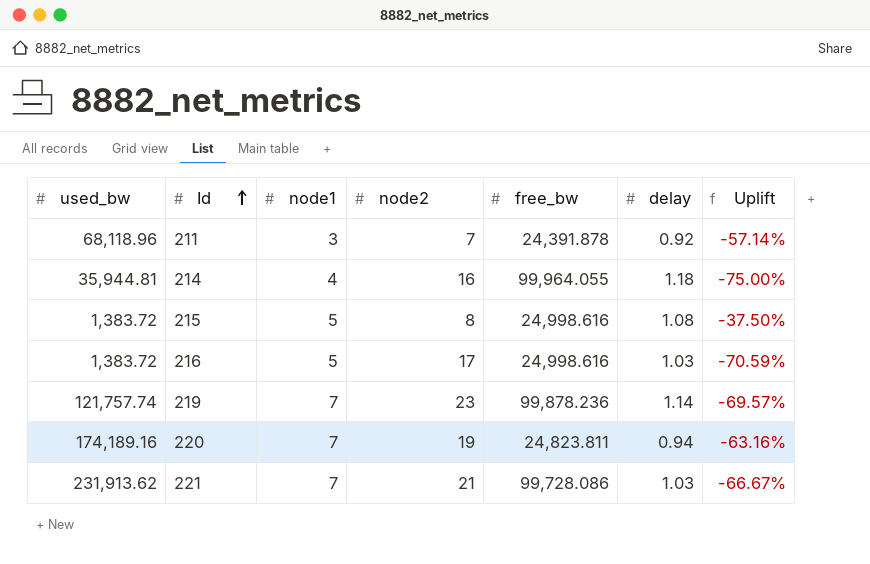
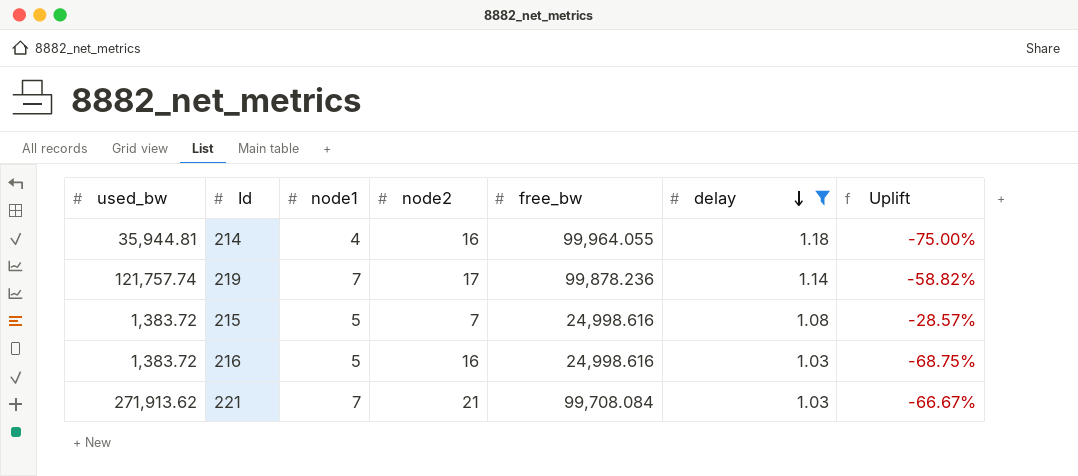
filter: none -> delay >= 1.03
row order: Id ascending -> delay descending
219 | node2: 23 -> 17
219 | Uplift: -69.57% -> -58.82%
215 | node2: 8 -> 7
215 | Uplift: -37.50% -> -28.57%
216 | node2: 17 -> 16
216 | Uplift: -70.59% -> -68.75%
221 | used_bw: 231,913.62 -> 271,913.62
221 | free_bw: 99,728.086 -> 99,708.084

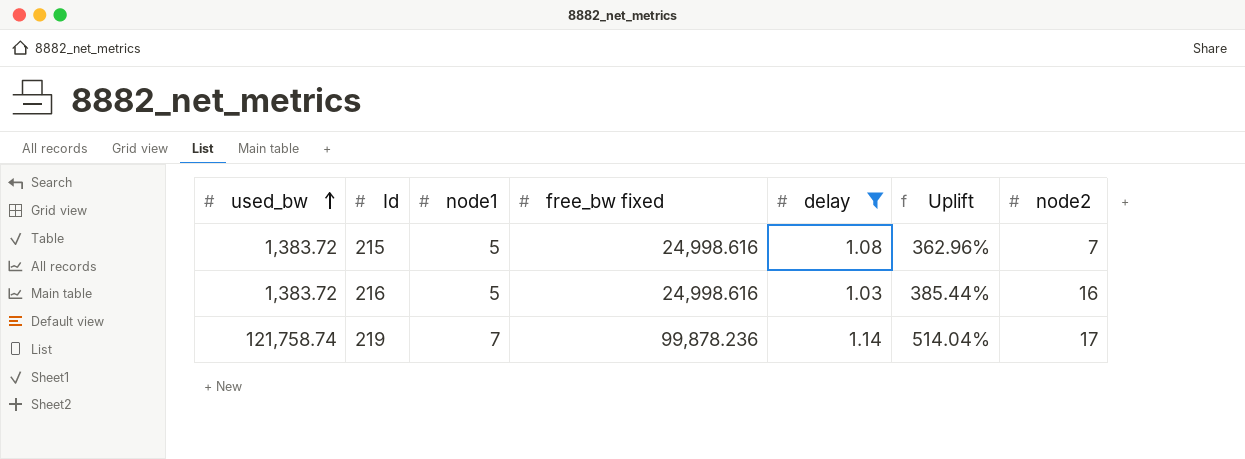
row order: delay descending -> used_bw ascending
column name: free_bw -> free_bw fixed
column Uplift | formula: ([node1] - [node2]) / [node2] -> ([node1] - [delay]) / [delay]
column node2 | position: 4 -> 7
row 214: 35,944.81 | 4 | 16 | 99,964.055 | 1.18 | -75.00% -> none
row 221: 271,913.62 | 7 | 21 | 99,708.084 | 1.03 | -66.67% -> none
219 | used_bw: 121,757.74 -> 121,758.74

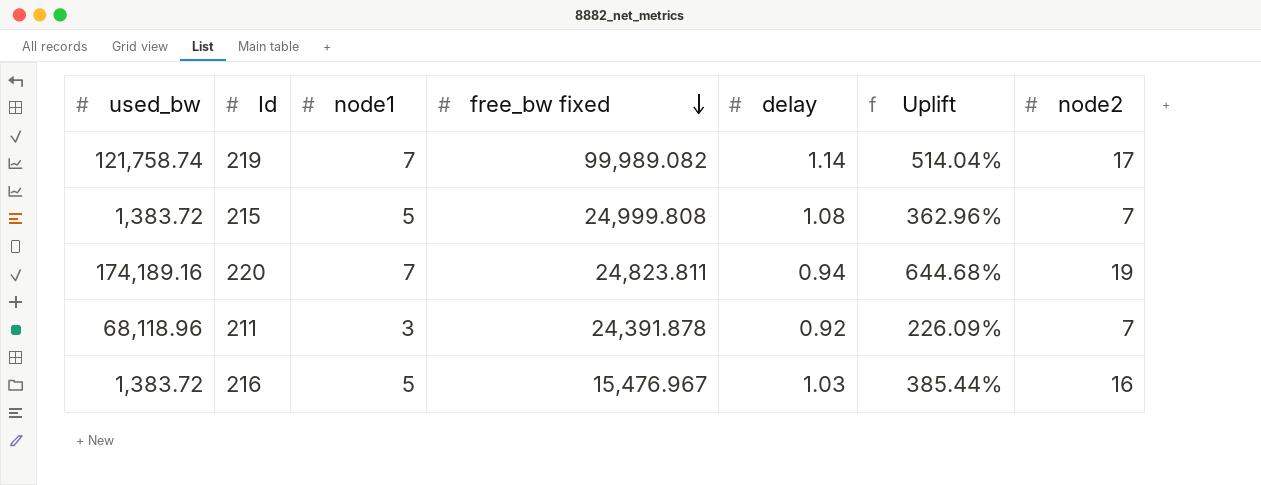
filter: delay >= 1.03 -> none
row order: used_bw ascending -> free_bw fixed descending
219 | free_bw fixed: 99,878.236 -> 99,989.082
215 | free_bw fixed: 24,998.616 -> 24,999.808
216 | free_bw fixed: 24,998.616 -> 15,476.967

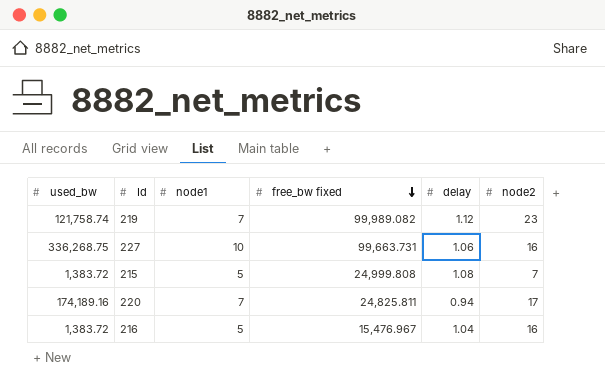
column Uplift | formula: ([node1] - [delay]) / [delay] -> none
row 211: 68,118.96 | 3 | 24,391.878 | 0.92 | 226.09% | 7 -> none
219 | delay: 1.14 -> 1.12
219 | node2: 17 -> 23
row 227: none -> 336,268.75 | 10 | 99,663.731 | 1.06 | 16
220 | free_bw fixed: 24,823.811 -> 24,825.811
220 | node2: 19 -> 17
216 | delay: 1.03 -> 1.04

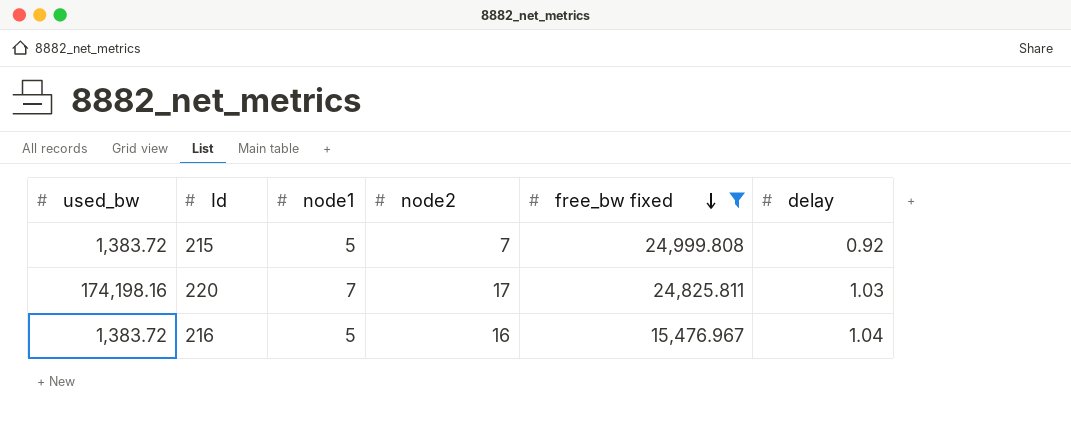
filter: none -> free_bw fixed <= 24,999.808
column node2 | position: 6 -> 4
215 | delay: 1.08 -> 0.92
220 | used_bw: 174,189.16 -> 174,198.16
220 | delay: 0.94 -> 1.03

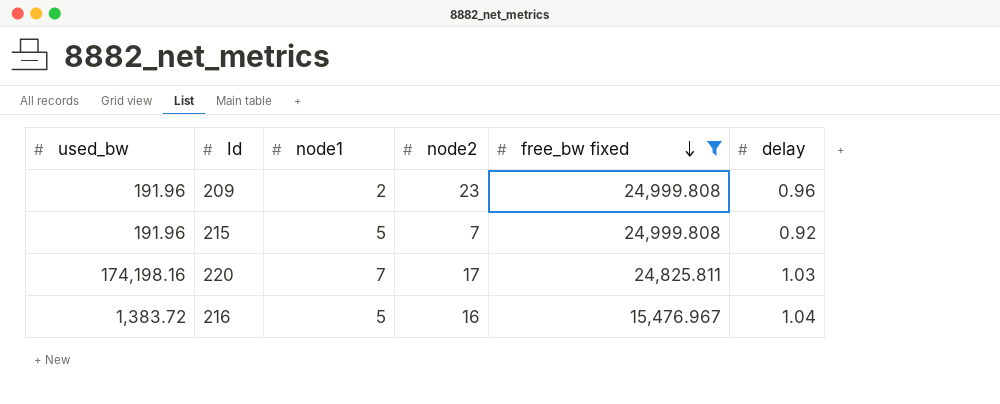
row 209: none -> 191.96 | 2 | 23 | 24,999.808 | 0.96
215 | used_bw: 1,383.72 -> 191.96

